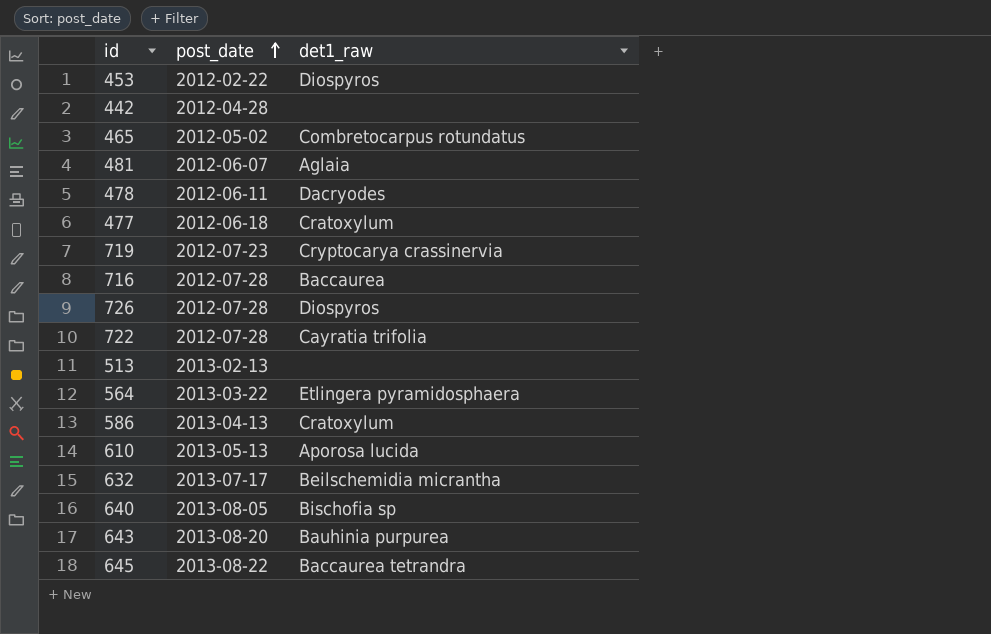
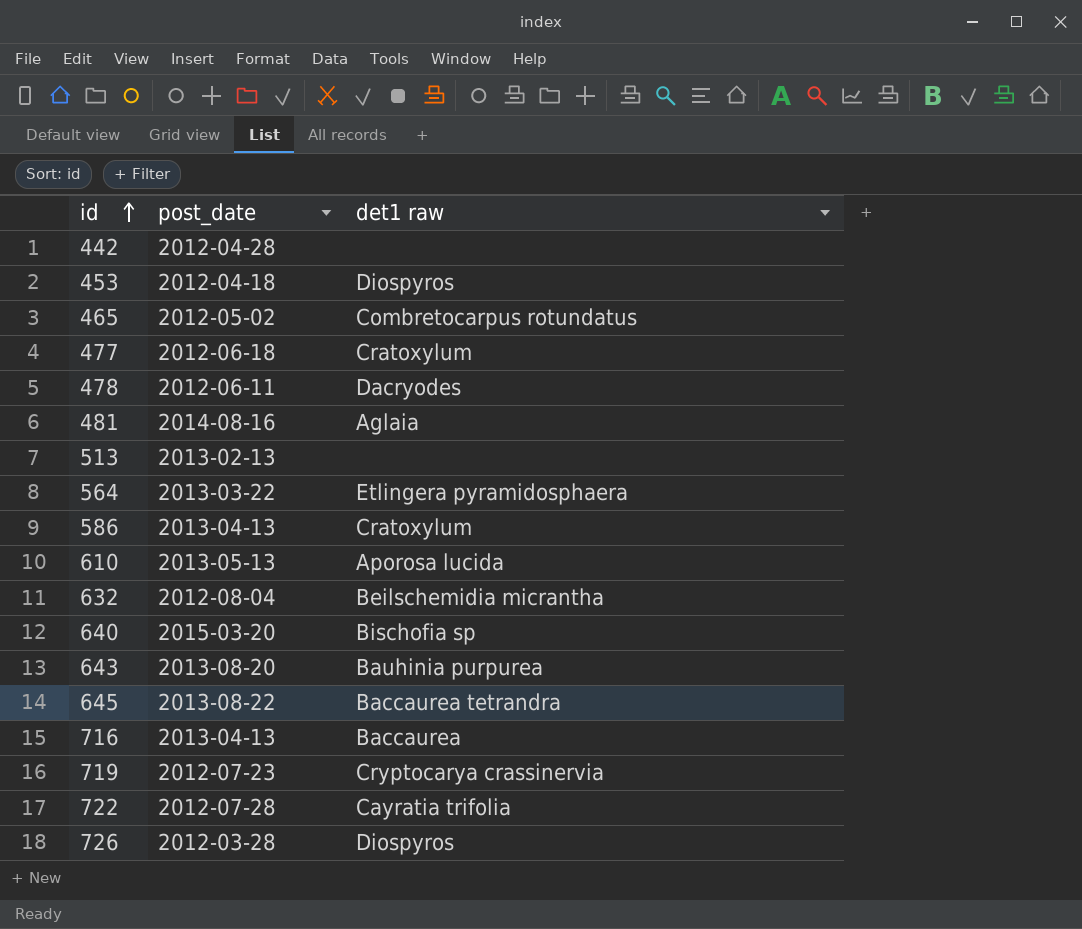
row order: post_date ascending -> id ascending
column name: det1_raw -> det1 raw
453 | post_date: 2012-02-22 -> 2012-04-18
481 | post_date: 2012-06-07 -> 2014-08-16
632 | post_date: 2013-07-17 -> 2012-08-04
640 | post_date: 2013-08-05 -> 2015-03-20
716 | post_date: 2012-07-28 -> 2013-04-13
726 | post_date: 2012-07-28 -> 2012-03-28

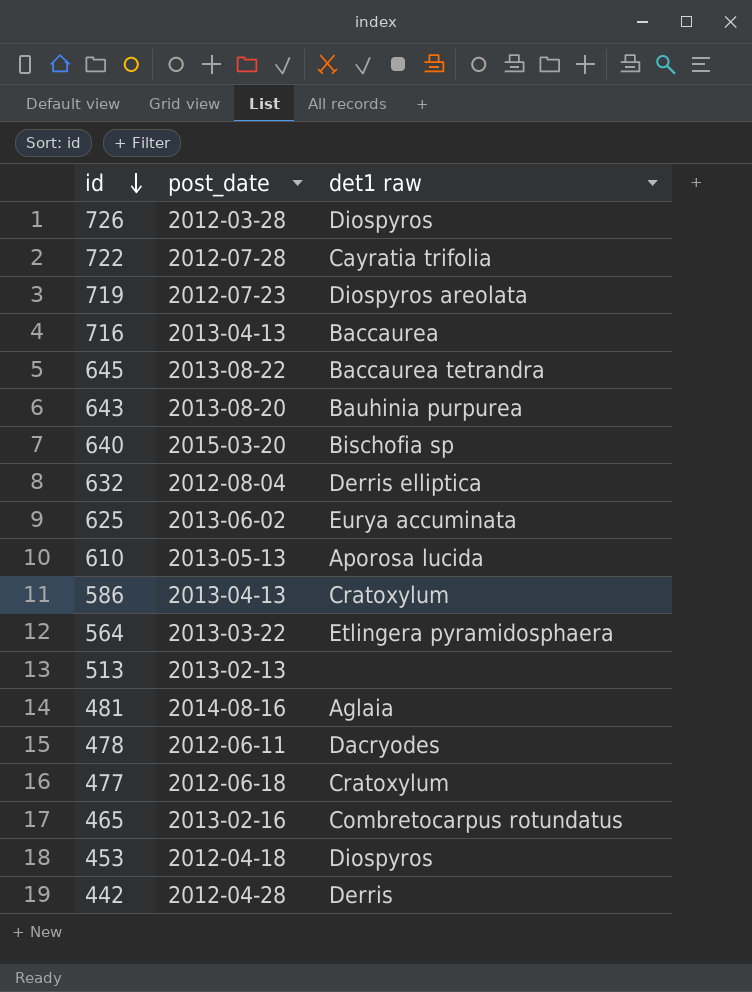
row order: id ascending -> id descending
719 | det1 raw: Cryptocarya crassinervia -> Diospyros areolata
632 | det1 raw: Beilschemidia micrantha -> Derris elliptica
row 625: none -> 2013-06-02 | Eurya accuminata
465 | post_date: 2012-05-02 -> 2013-02-16
442 | det1 raw: none -> Derris

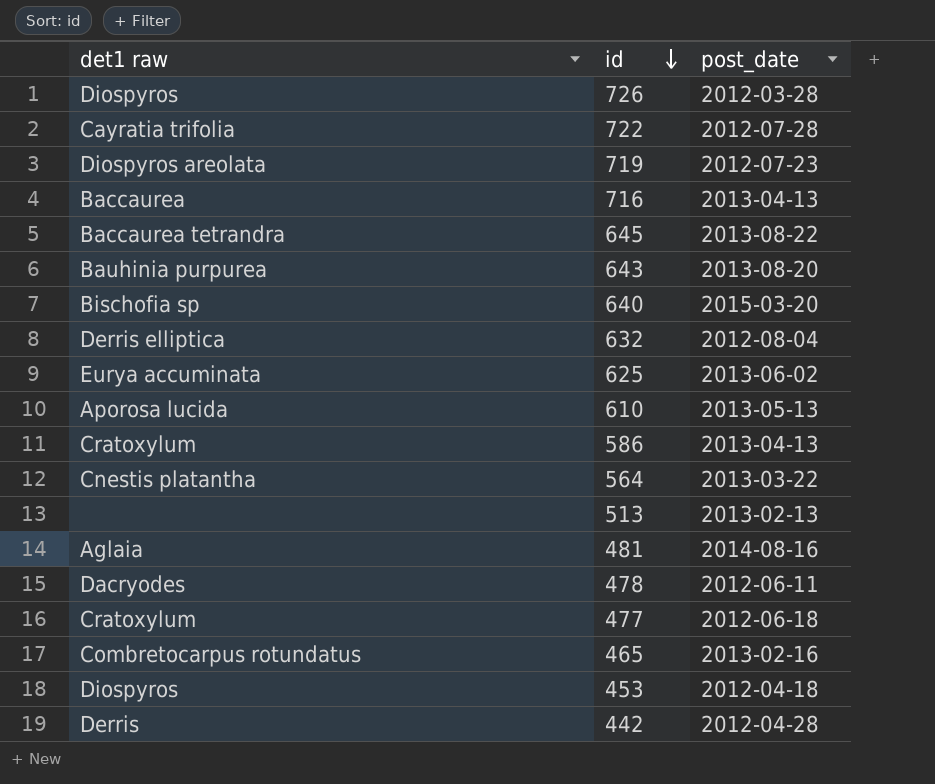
column det1 raw | position: 3 -> 1
564 | det1 raw: Etlingera pyramidosphaera -> Cnestis platantha

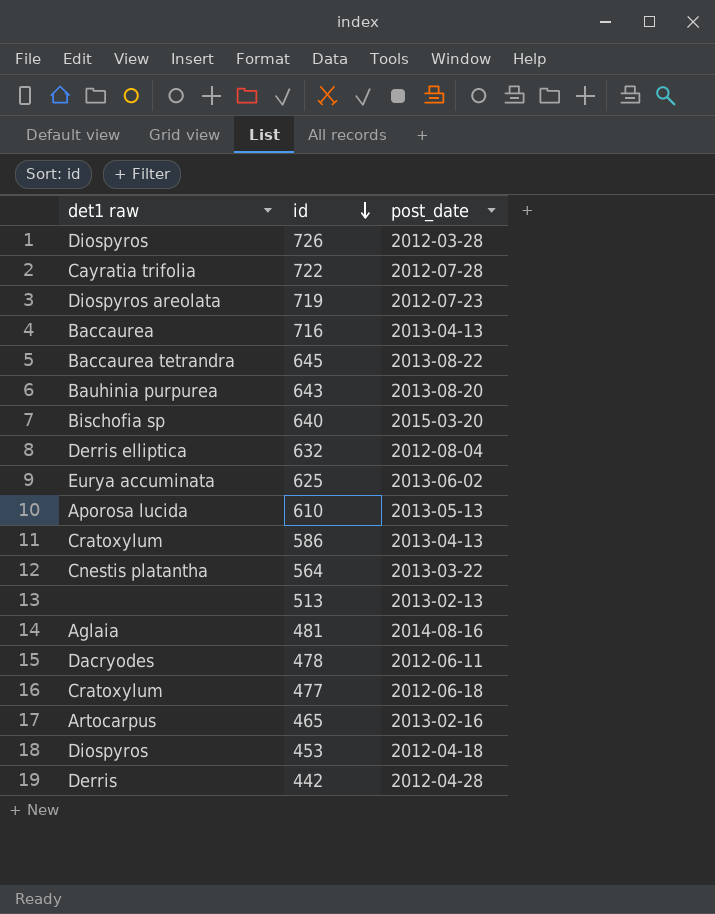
465 | det1 raw: Combretocarpus rotundatus -> Artocarpus

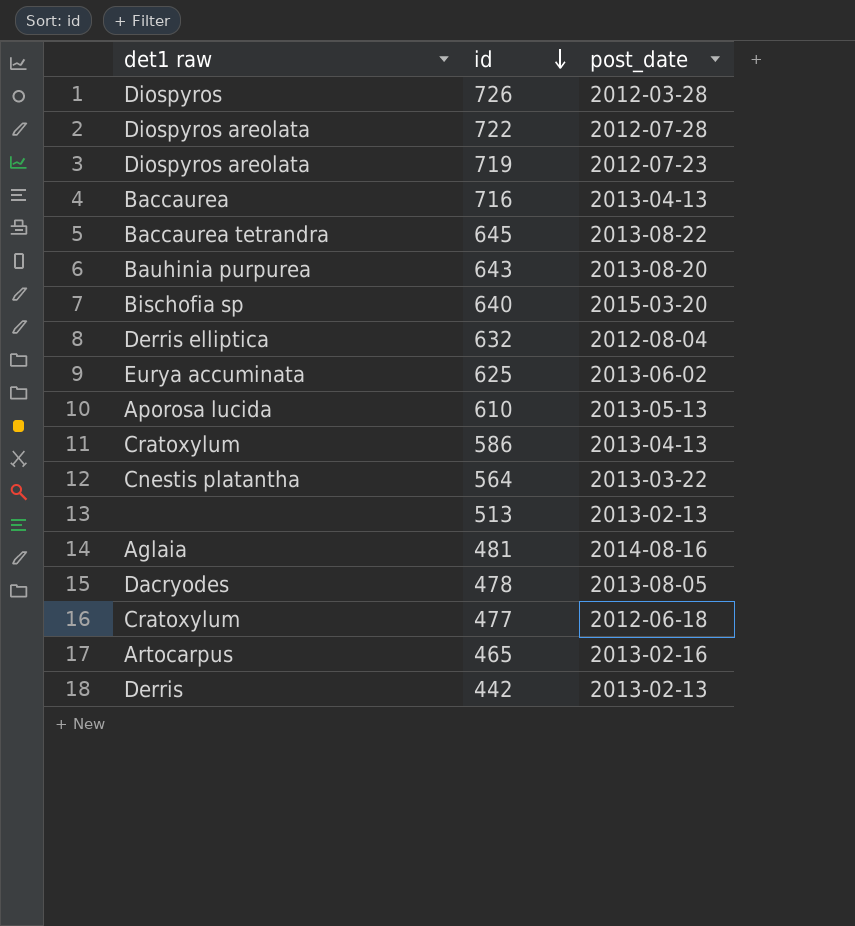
row 453: Diospyros | 2012-04-18 -> none
722 | det1 raw: Cayratia trifolia -> Diospyros areolata
478 | post_date: 2012-06-11 -> 2013-08-05
442 | post_date: 2012-04-28 -> 2013-02-13

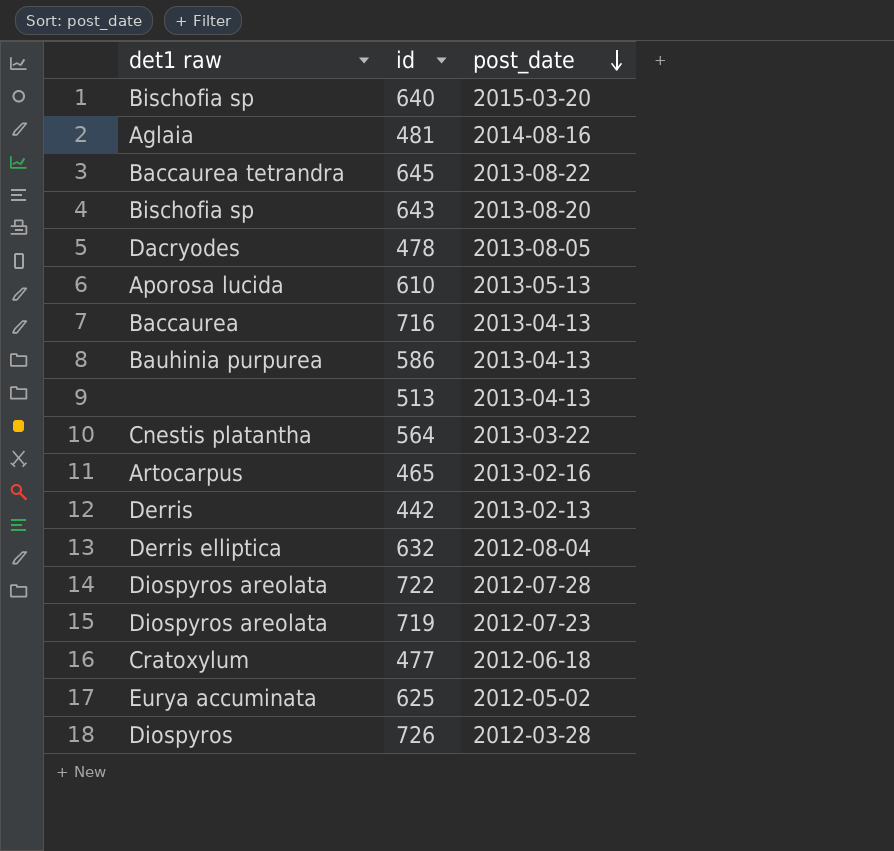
row order: id descending -> post_date descending
643 | det1 raw: Bauhinia purpurea -> Bischofia sp
586 | det1 raw: Cratoxylum -> Bauhinia purpurea
513 | post_date: 2013-02-13 -> 2013-04-13
625 | post_date: 2013-06-02 -> 2012-05-02

